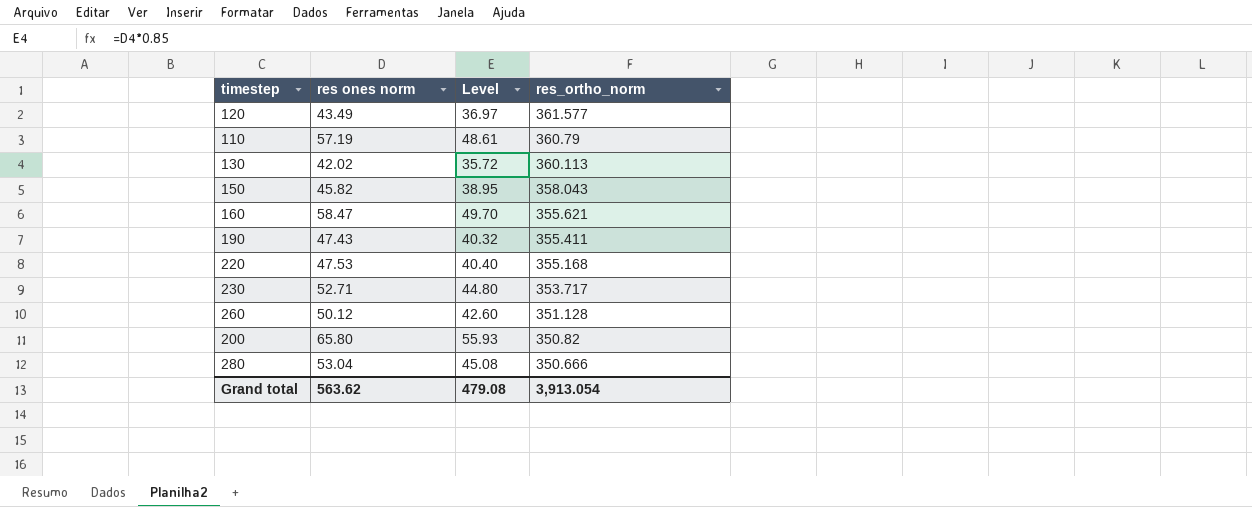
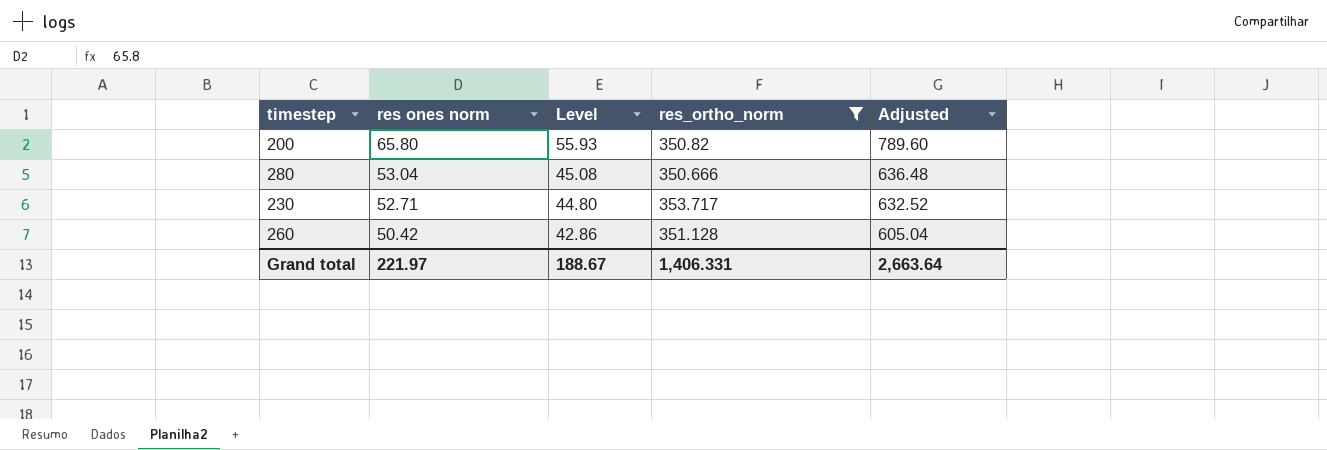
filter: none -> res_ortho_norm <= 353.717
row order: res_ortho_norm descending -> res ones norm descending
column Adjusted | formula: none -> [res ones norm] * 12
260 | res ones norm: 50.12 -> 50.42
260 | Level: 42.60 -> 42.86
Grand total | res ones norm: 563.62 -> 221.97
Grand total | Level: 479.08 -> 188.67
Grand total | res_ortho_norm: 3,913.054 -> 1,406.331

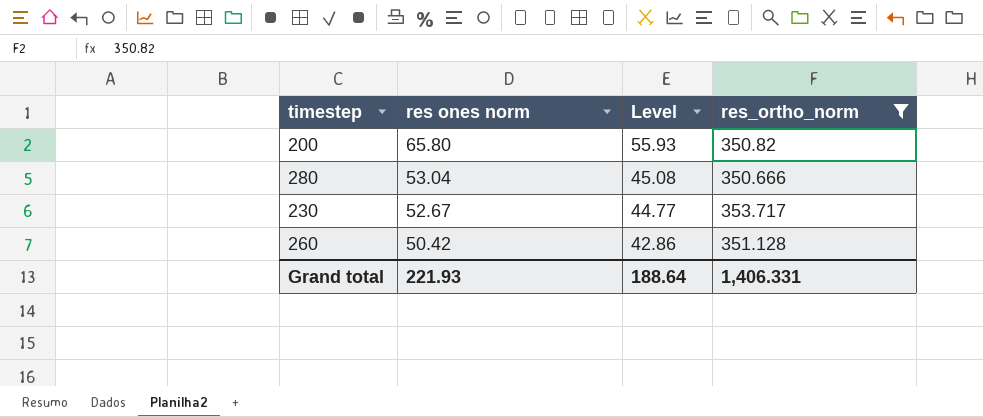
column Adjusted | formula: [res ones norm] * 12 -> none
230 | res ones norm: 52.71 -> 52.67
230 | Level: 44.80 -> 44.77
Grand total | res ones norm: 221.97 -> 221.93
Grand total | Level: 188.67 -> 188.64

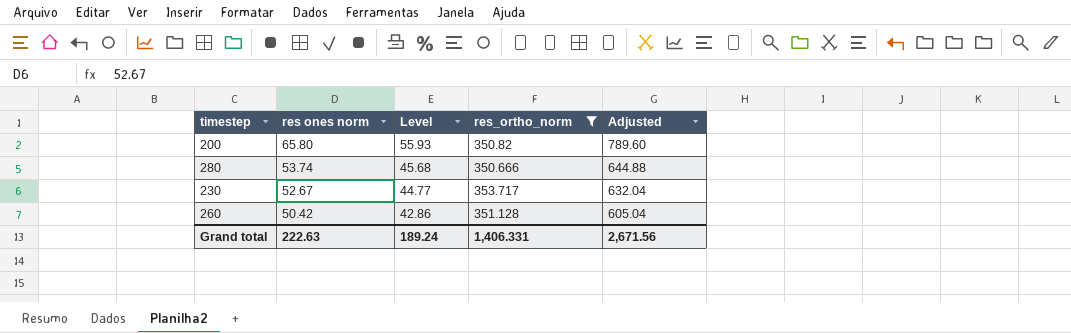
column Adjusted | formula: none -> [res ones norm] * 12
280 | res ones norm: 53.04 -> 53.74
280 | Level: 45.08 -> 45.68
Grand total | res ones norm: 221.93 -> 222.63
Grand total | Level: 188.64 -> 189.24

